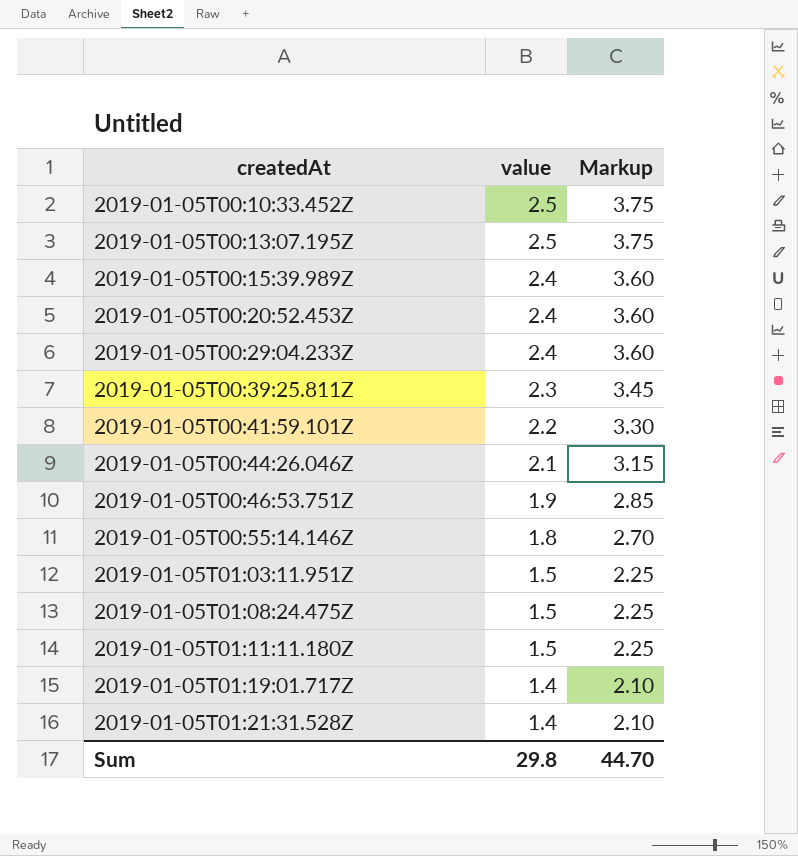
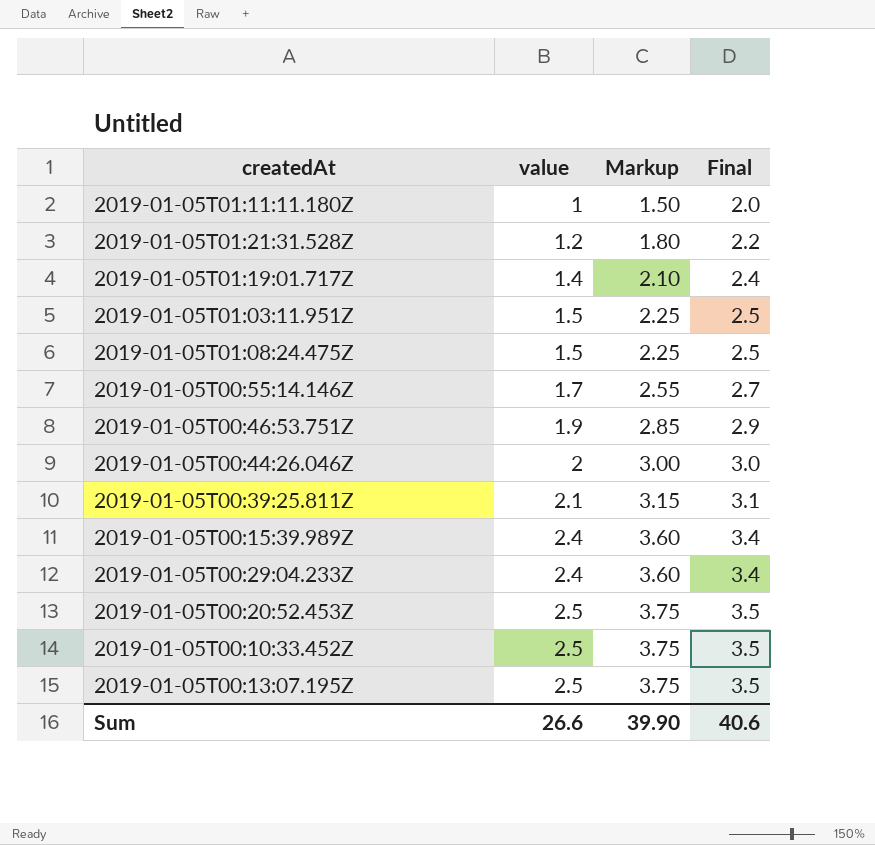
row order: createdAt ascending -> value ascending
column Final | formula: none -> [value] + 1
row 2019-01-05T00:41:59.101Z: 2.2 | 3.30 -> none
2019-01-05T01:11:11.180Z | value: 1.5 -> 1
2019-01-05T01:11:11.180Z | Markup: 2.25 -> 1.50
2019-01-05T01:21:31.528Z | value: 1.4 -> 1.2
2019-01-05T01:21:31.528Z | Markup: 2.10 -> 1.80
2019-01-05T00:55:14.146Z | value: 1.8 -> 1.7
2019-01-05T00:55:14.146Z | Markup: 2.70 -> 2.55
2019-01-05T00:44:26.046Z | value: 2.1 -> 2
2019-01-05T00:44:26.046Z | Markup: 3.15 -> 3.00
2019-01-05T00:39:25.811Z | value: 2.3 -> 2.1
2019-01-05T00:39:25.811Z | Markup: 3.45 -> 3.15
2019-01-05T00:20:52.453Z | value: 2.4 -> 2.5
2019-01-05T00:20:52.453Z | Markup: 3.60 -> 3.75
Sum | value: 29.8 -> 26.6
Sum | Markup: 44.70 -> 39.90

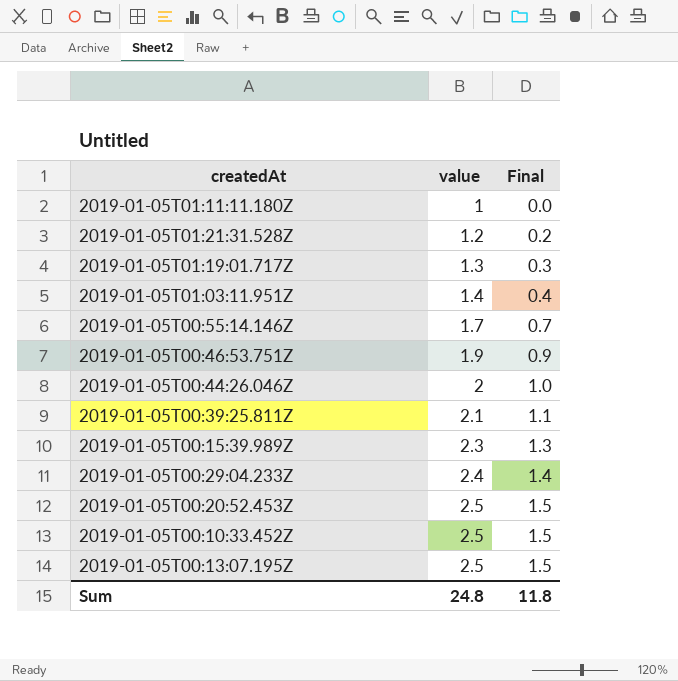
column Markup | formula: [value] * 1.5 -> none
column Final | formula: [value] + 1 -> [value] - 1
row 2019-01-05T01:08:24.475Z: 1.5 | 2.25 | 2.5 -> none
2019-01-05T01:19:01.717Z | value: 1.4 -> 1.3
2019-01-05T01:03:11.951Z | value: 1.5 -> 1.4
2019-01-05T00:15:39.989Z | value: 2.4 -> 2.3
Sum | value: 26.6 -> 24.8
Sum | Final: 40.6 -> 11.8

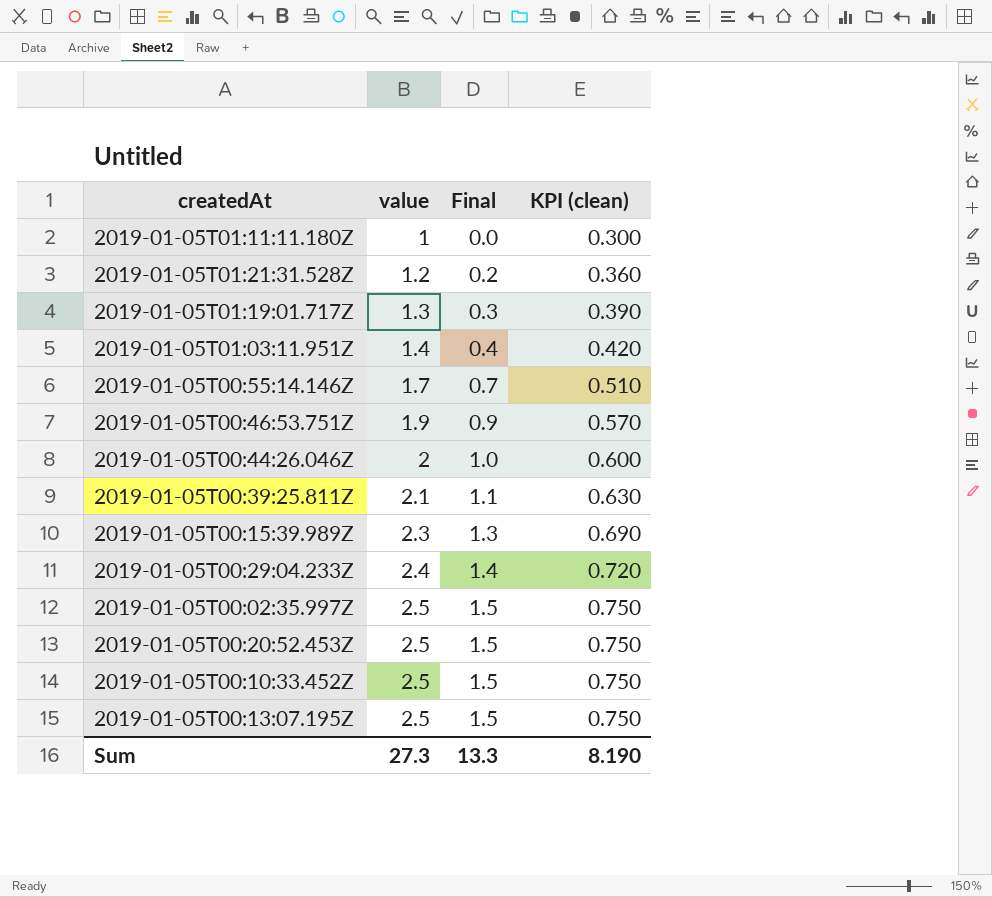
column KPI (clean) | formula: none -> [value] * 0.3
row 2019-01-05T00:02:35.997Z: none -> 2.5 | 1.5 | 0.750
Sum | value: 24.8 -> 27.3
Sum | Final: 11.8 -> 13.3

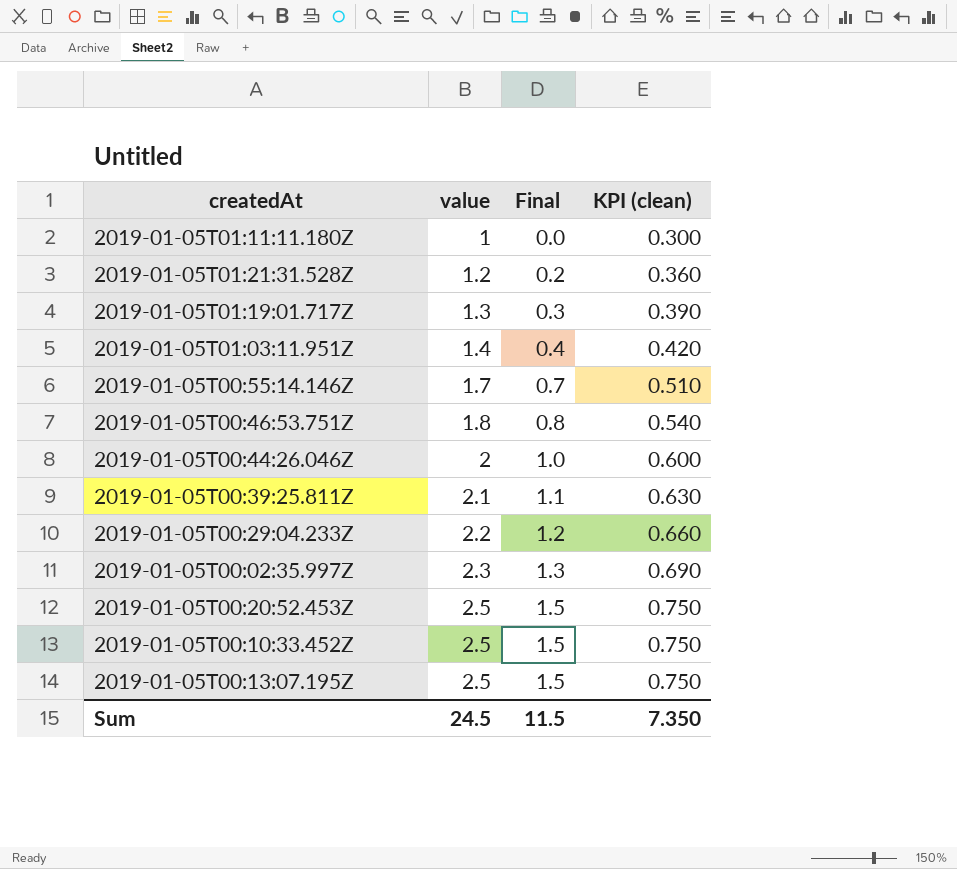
row 2019-01-05T00:15:39.989Z: 2.3 | 1.3 | 0.690 -> none
2019-01-05T00:46:53.751Z | value: 1.9 -> 1.8
2019-01-05T00:46:53.751Z | Final: 0.9 -> 0.8
2019-01-05T00:46:53.751Z | KPI (clean): 0.570 -> 0.540
2019-01-05T00:29:04.233Z | value: 2.4 -> 2.2
2019-01-05T00:29:04.233Z | Final: 1.4 -> 1.2
2019-01-05T00:29:04.233Z | KPI (clean): 0.720 -> 0.660
2019-01-05T00:02:35.997Z | value: 2.5 -> 2.3
2019-01-05T00:02:35.997Z | Final: 1.5 -> 1.3
2019-01-05T00:02:35.997Z | KPI (clean): 0.750 -> 0.690
Sum | value: 27.3 -> 24.5
Sum | Final: 13.3 -> 11.5
Sum | KPI (clean): 8.190 -> 7.350

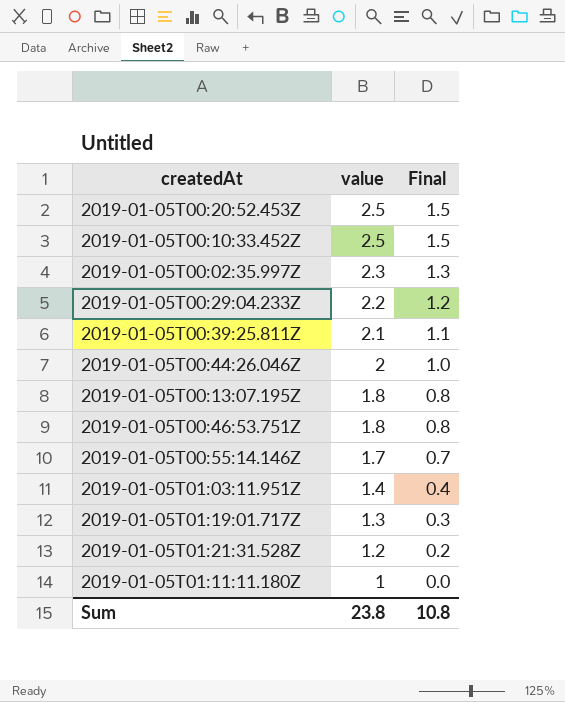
row order: value ascending -> value descending
column KPI (clean) | formula: [value] * 0.3 -> none
2019-01-05T00:13:07.195Z | value: 2.5 -> 1.8
2019-01-05T00:13:07.195Z | Final: 1.5 -> 0.8
Sum | value: 24.5 -> 23.8
Sum | Final: 11.5 -> 10.8

